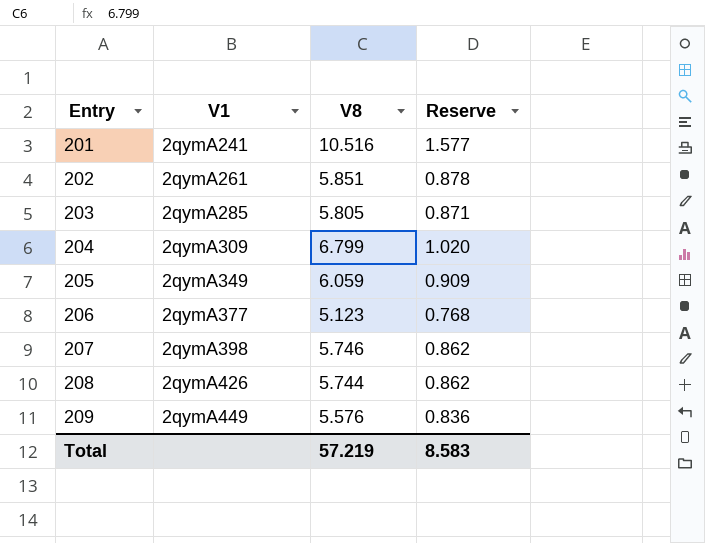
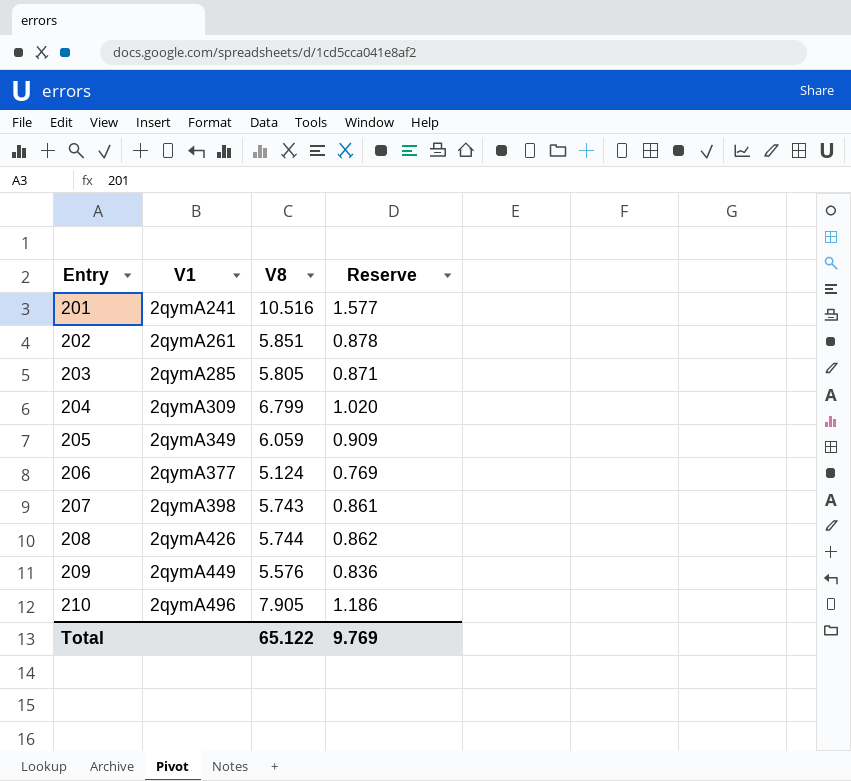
206 | V8: 5.123 -> 5.124
206 | Reserve: 0.768 -> 0.769
207 | V8: 5.746 -> 5.743
207 | Reserve: 0.862 -> 0.861
row 210: none -> 2qymA496 | 7.905 | 1.186
Total | V8: 57.219 -> 65.122
Total | Reserve: 8.583 -> 9.769

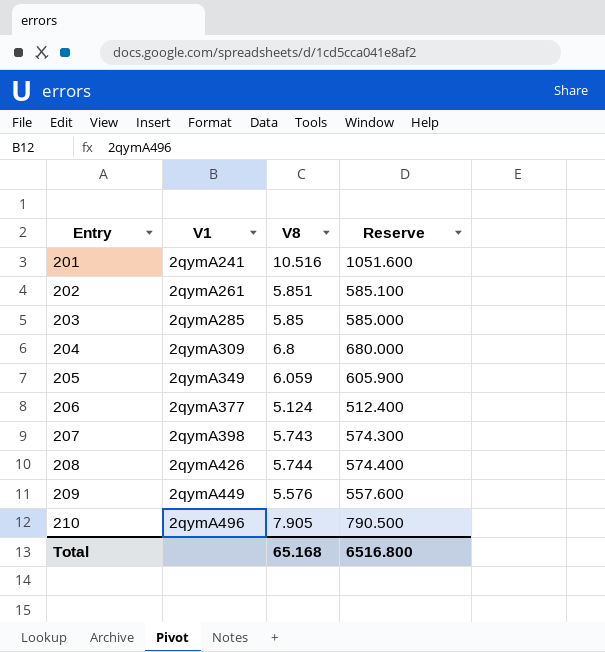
column Reserve | formula: [V8] * 0.15 -> [V8] * 100
203 | V8: 5.805 -> 5.85
204 | V8: 6.799 -> 6.8
Total | V8: 65.122 -> 65.168
Total | Reserve: 9.769 -> 6516.800

